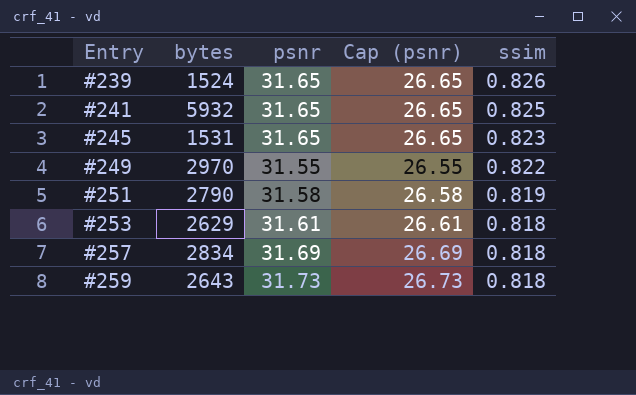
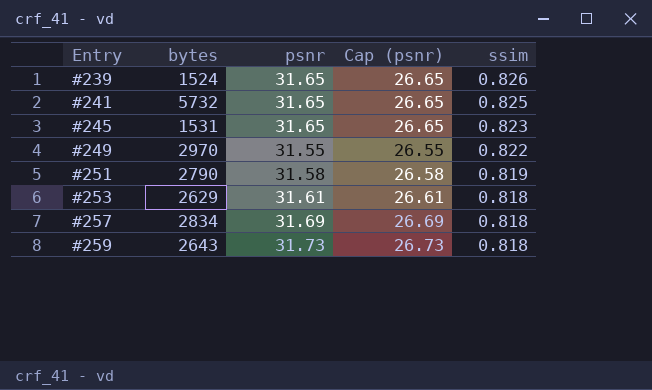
#241 | bytes: 5932 -> 5732

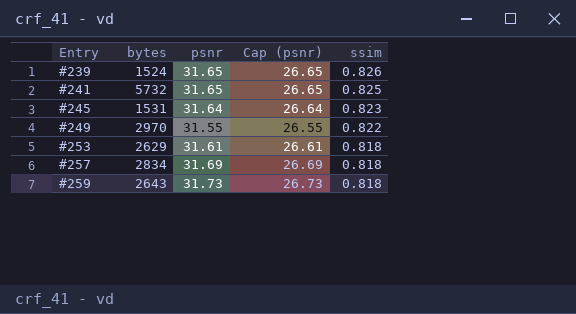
row #251: 2790 | 31.58 | 26.58 | 0.819 -> none
#245 | psnr: 31.65 -> 31.64
#245 | Cap (psnr): 26.65 -> 26.64

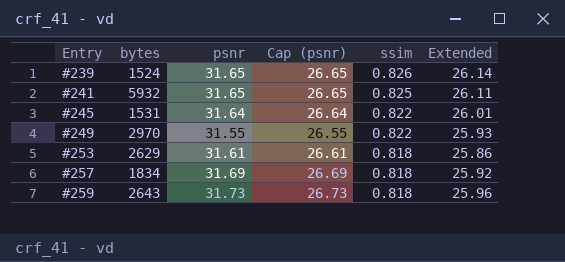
column Extended | formula: none -> [psnr] * [ssim]
#241 | bytes: 5732 -> 5932
#245 | ssim: 0.823 -> 0.822
#257 | bytes: 2834 -> 1834

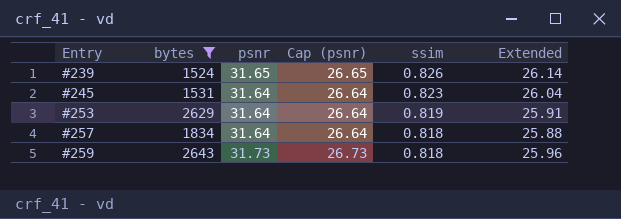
filter: none -> bytes <= 2643
#245 | ssim: 0.822 -> 0.823
#245 | Extended: 26.01 -> 26.04
#253 | psnr: 31.61 -> 31.64
#253 | Cap (psnr): 26.61 -> 26.64
#253 | ssim: 0.818 -> 0.819
#253 | Extended: 25.86 -> 25.91
#257 | psnr: 31.69 -> 31.64
#257 | Cap (psnr): 26.69 -> 26.64
#257 | Extended: 25.92 -> 25.88

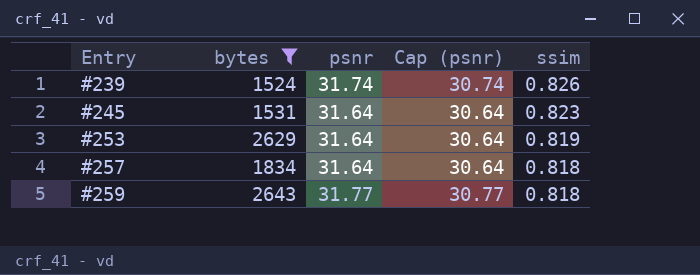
column Extended | formula: [psnr] * [ssim] -> none
column Cap (psnr) | formula: [psnr] - 5 -> [psnr] - 1
#239 | psnr: 31.65 -> 31.74
#259 | psnr: 31.73 -> 31.77

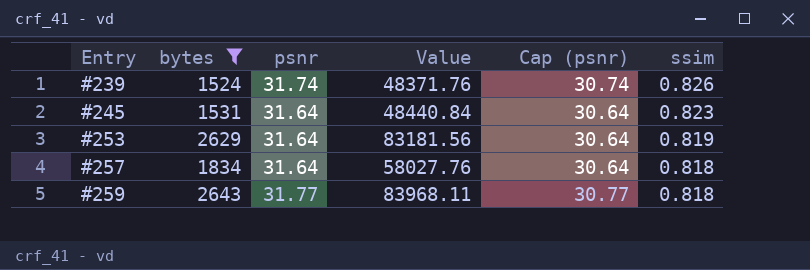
column Value | formula: none -> [bytes] * [psnr]

